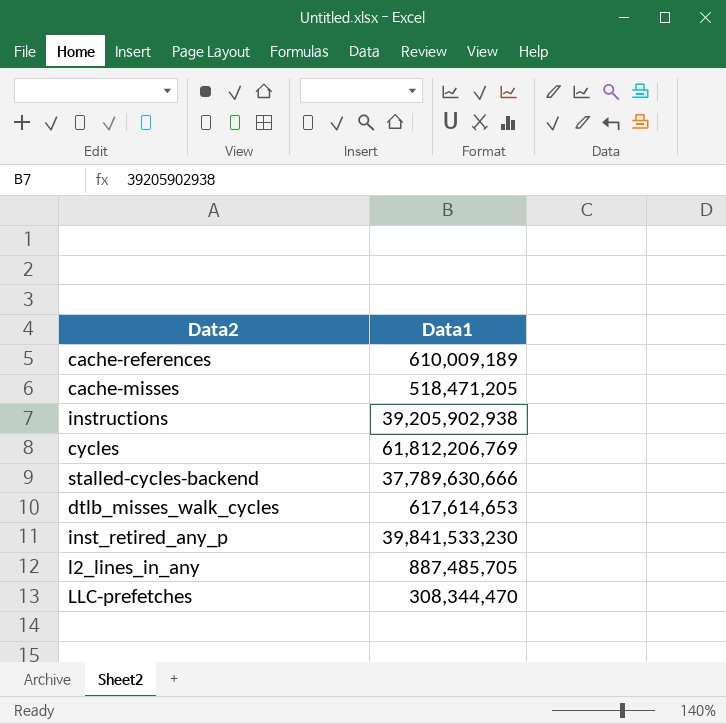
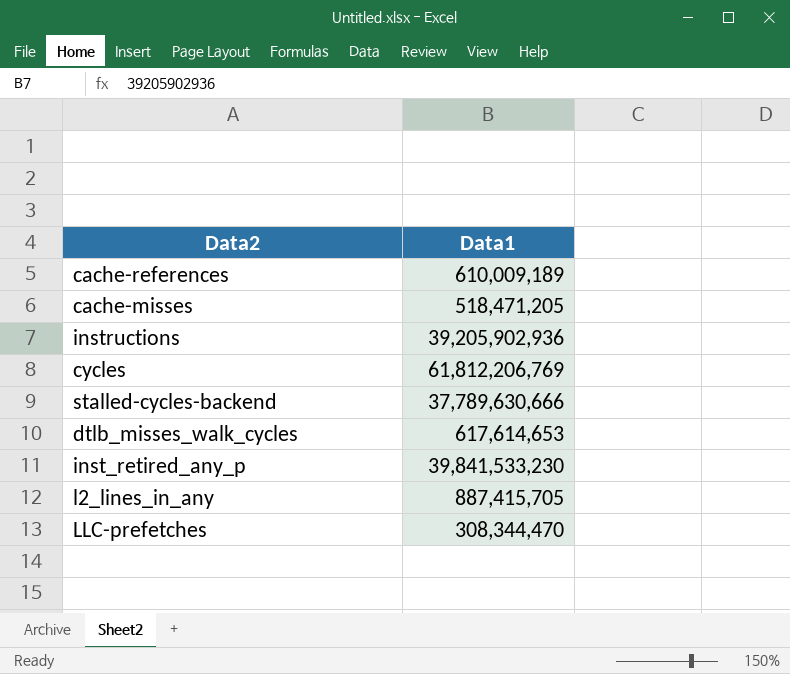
instructions | Data1: 39,205,902,938 -> 39,205,902,936
l2_lines_in_any | Data1: 887,485,705 -> 887,415,705

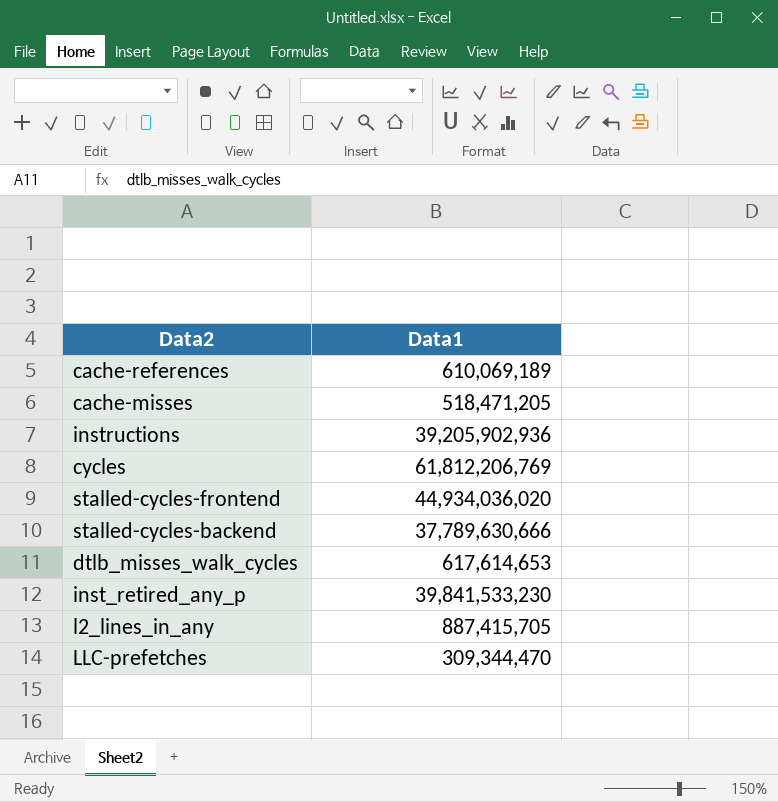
cache-references | Data1: 610,009,189 -> 610,069,189
row stalled-cycles-frontend: none -> 44,934,036,020
LLC-prefetches | Data1: 308,344,470 -> 309,344,470

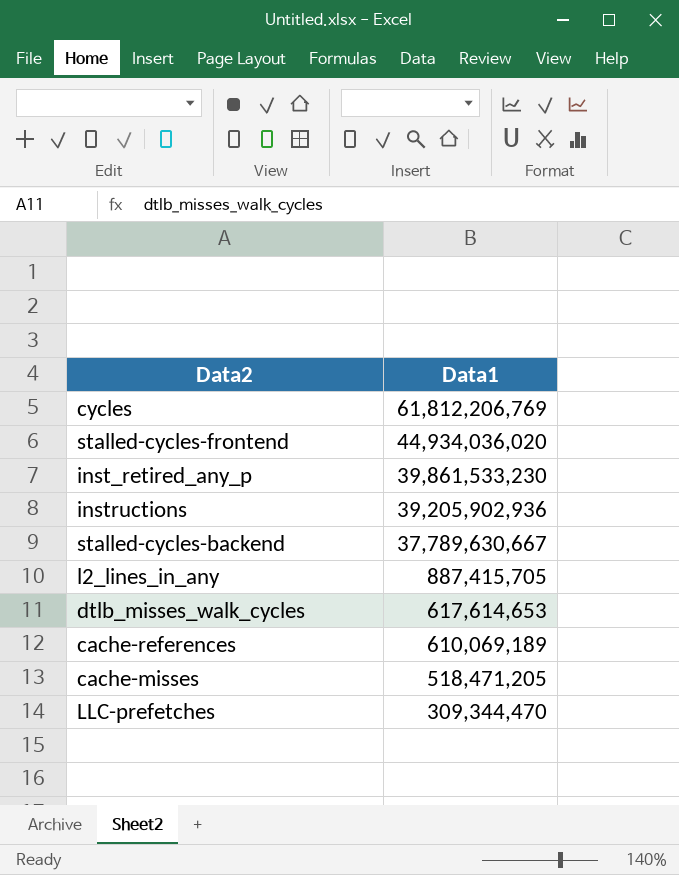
row order: none -> Data1 descending
inst_retired_any_p | Data1: 39,841,533,230 -> 39,861,533,230
stalled-cycles-backend | Data1: 37,789,630,666 -> 37,789,630,667

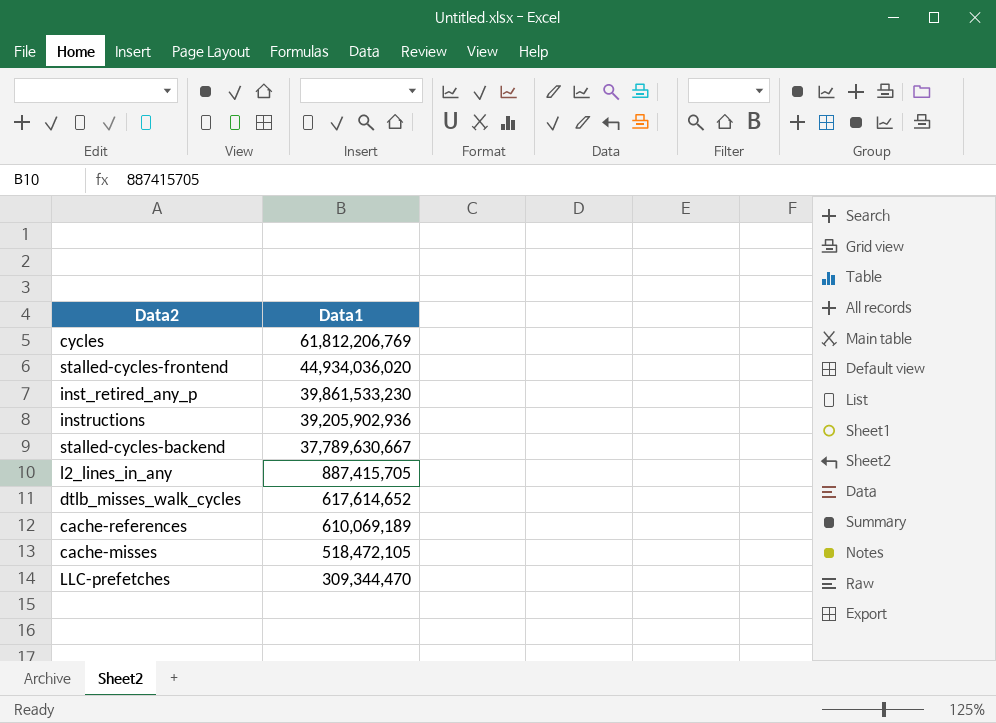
dtlb_misses_walk_cycles | Data1: 617,614,653 -> 617,614,652
cache-misses | Data1: 518,471,205 -> 518,472,105

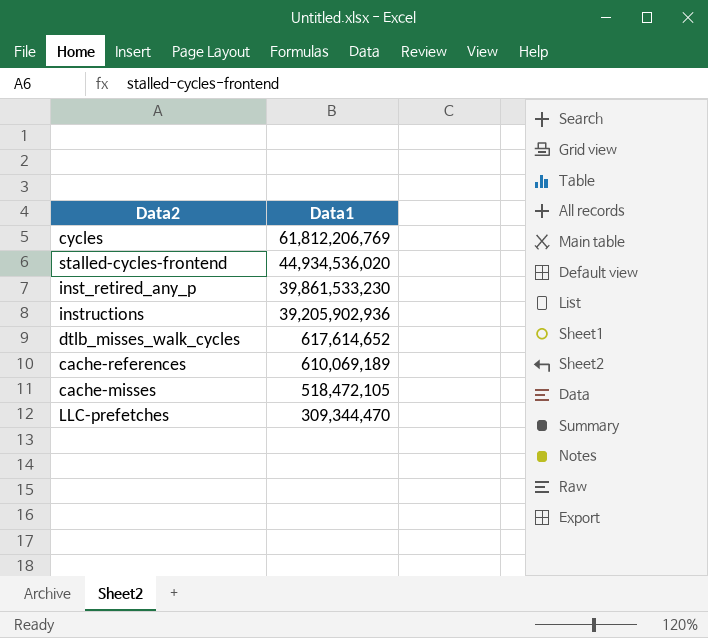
row stalled-cycles-backend: 37,789,630,667 -> none
row l2_lines_in_any: 887,415,705 -> none
stalled-cycles-frontend | Data1: 44,934,036,020 -> 44,934,536,020

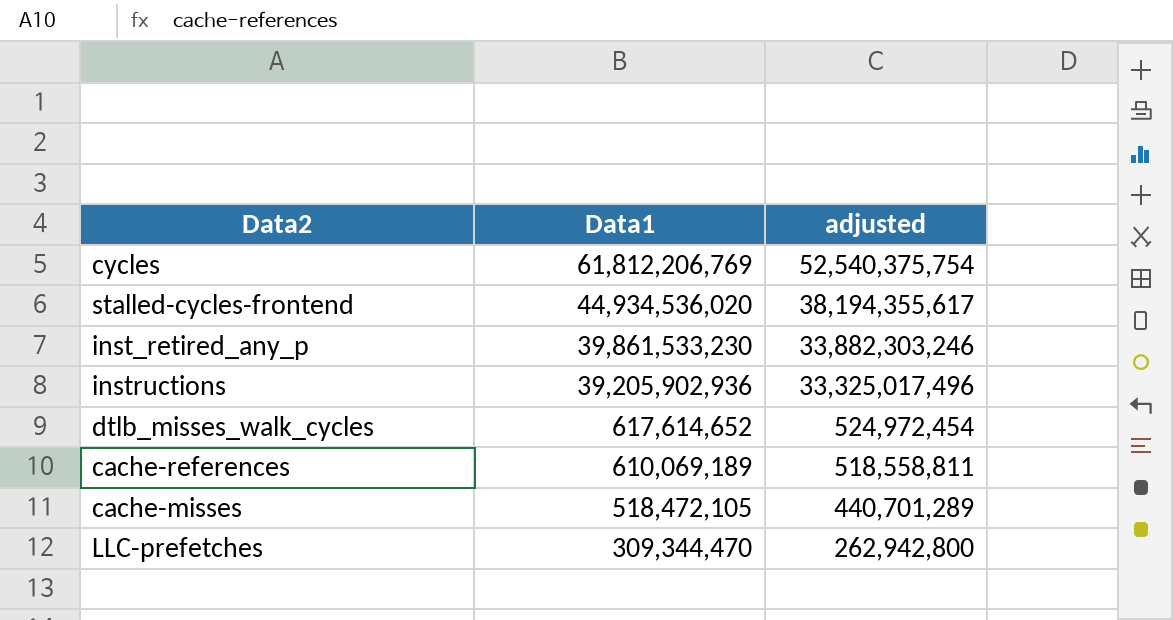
column adjusted | formula: none -> [Data1] * 0.85

